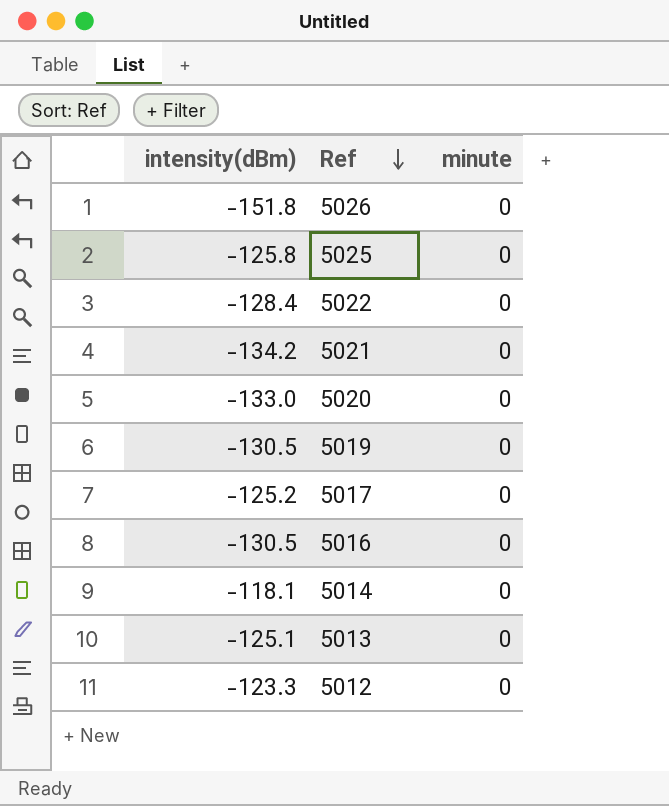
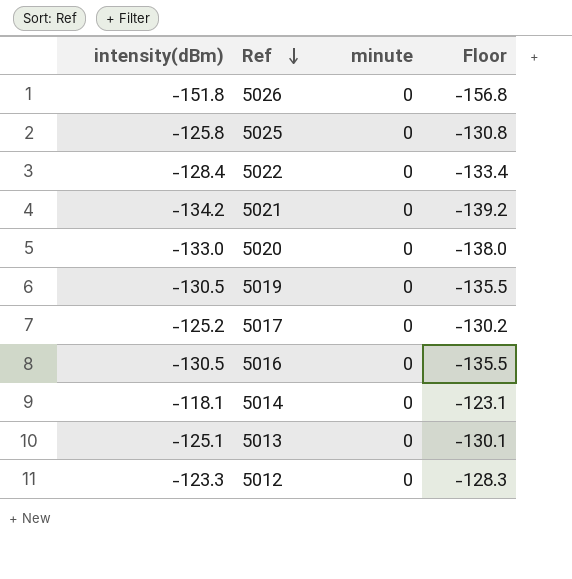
column Floor | formula: none -> [intensity(dBm)] - 5

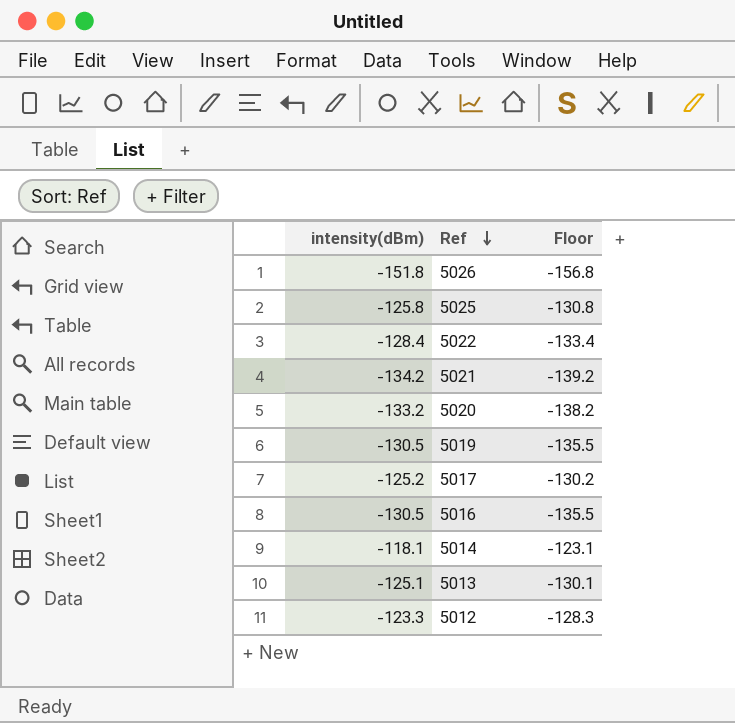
column minute | position: 3 -> none
5020 | intensity(dBm): -133.0 -> -133.2
5020 | Floor: -138.0 -> -138.2

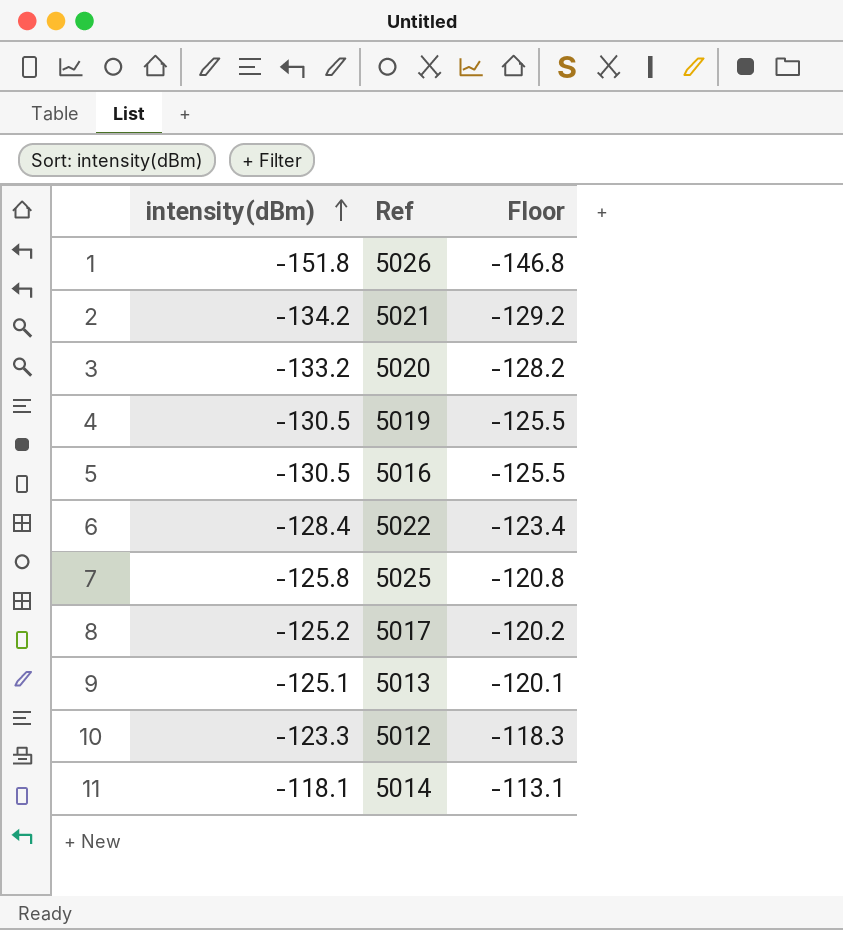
row order: Ref descending -> intensity(dBm) ascending
column Floor | formula: [intensity(dBm)] - 5 -> [intensity(dBm)] + 5

